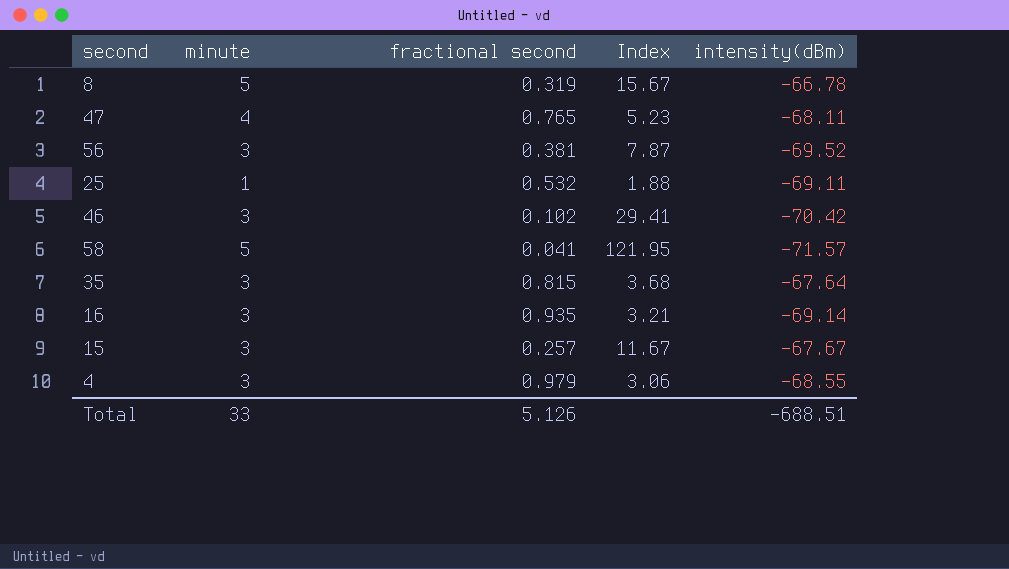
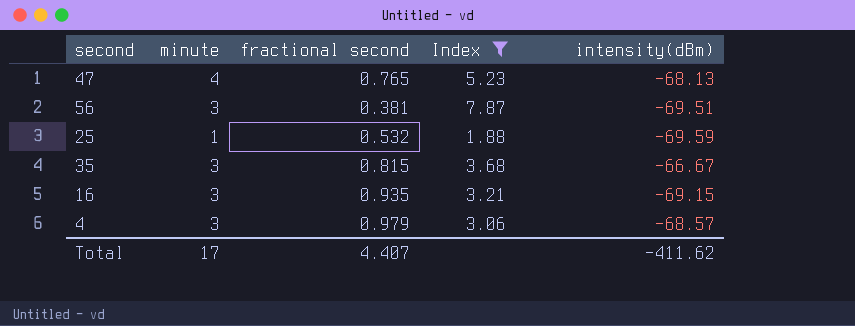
filter: none -> Index <= 7.87
47 | intensity(dBm): -68.11 -> -68.13
56 | intensity(dBm): -69.52 -> -69.51
25 | intensity(dBm): -69.11 -> -69.59
35 | intensity(dBm): -67.64 -> -66.67
16 | intensity(dBm): -69.14 -> -69.15
4 | intensity(dBm): -68.55 -> -68.57
Total | minute: 33 -> 17
Total | fractional second: 5.126 -> 4.407
Total | intensity(dBm): -688.51 -> -411.62

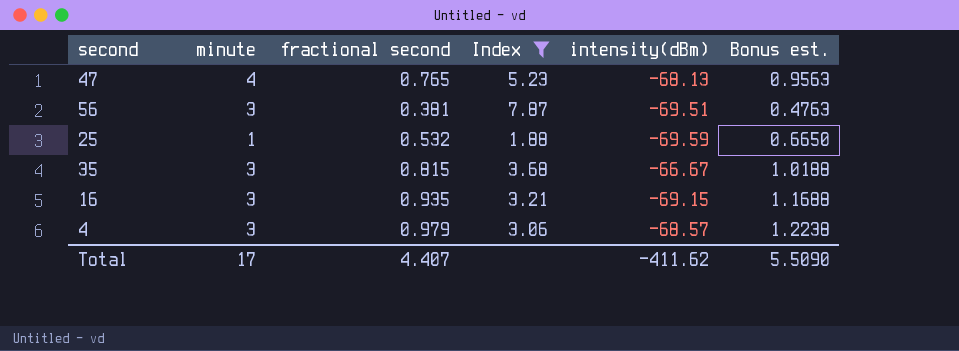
column Bonus est. | formula: none -> [fractional second] * 1.25

